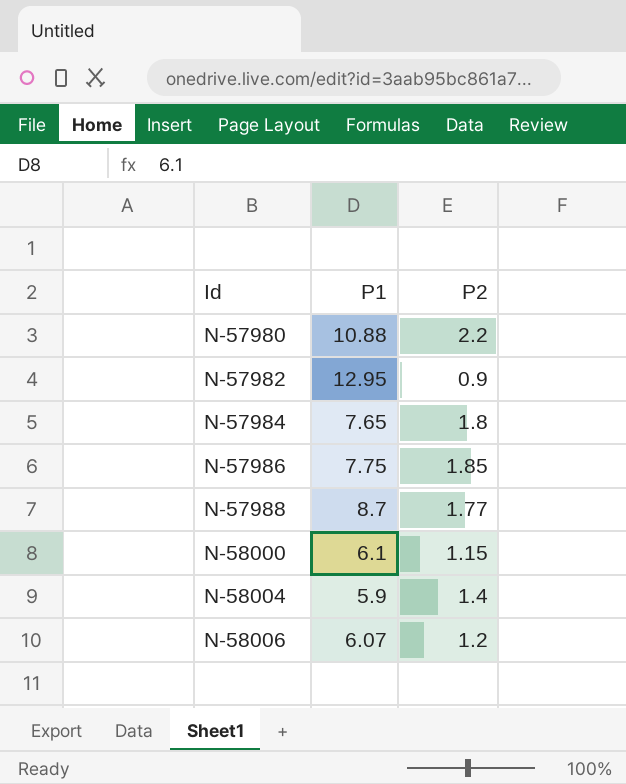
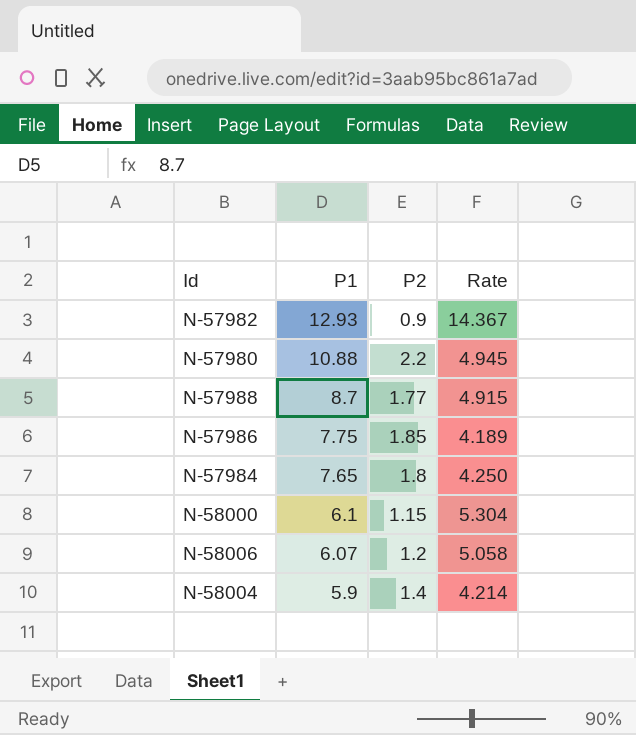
row order: Id ascending -> P1 descending
column Rate | formula: none -> [P1] / [P2]
N-57982 | P1: 12.95 -> 12.93

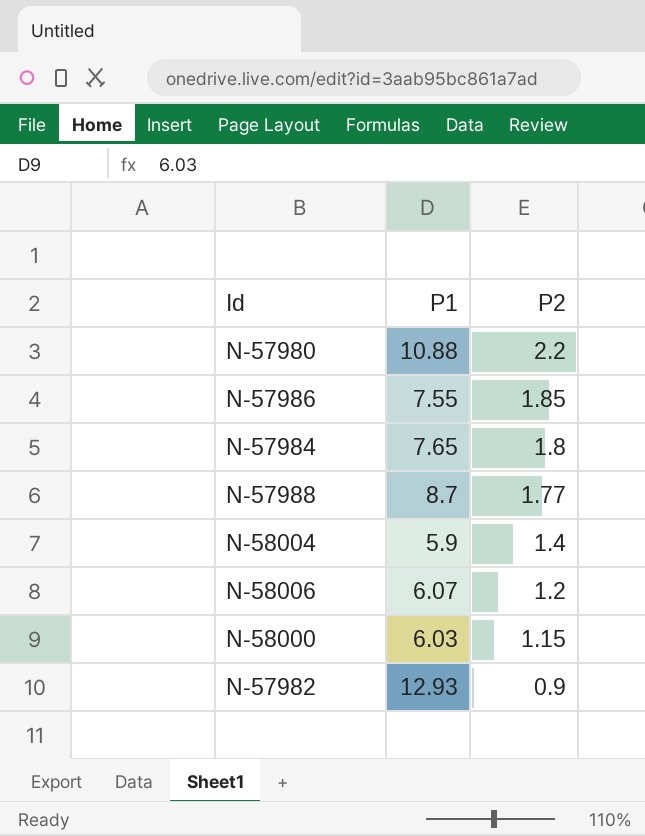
row order: P1 descending -> P2 descending
column Rate | formula: [P1] / [P2] -> none
N-57986 | P1: 7.75 -> 7.55
N-58000 | P1: 6.1 -> 6.03

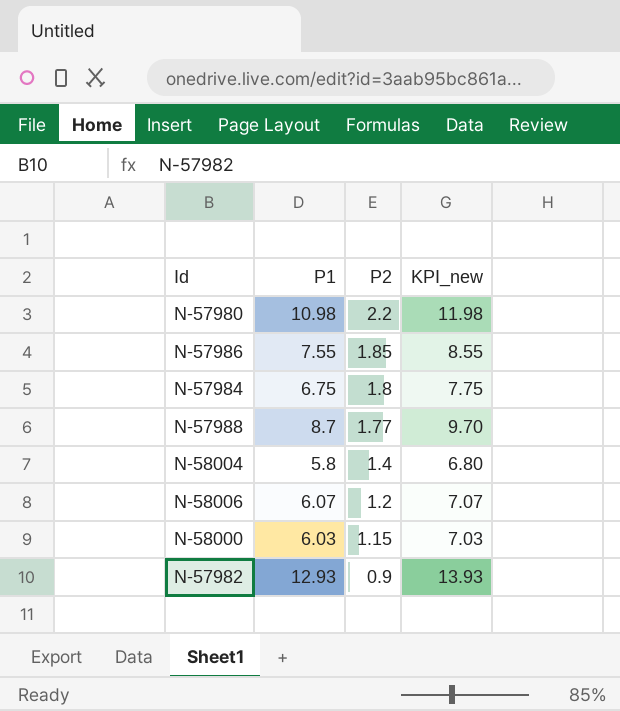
column KPI_new | formula: none -> [P1] + 1
N-57980 | P1: 10.88 -> 10.98
N-57984 | P1: 7.65 -> 6.75
N-58004 | P1: 5.9 -> 5.8

